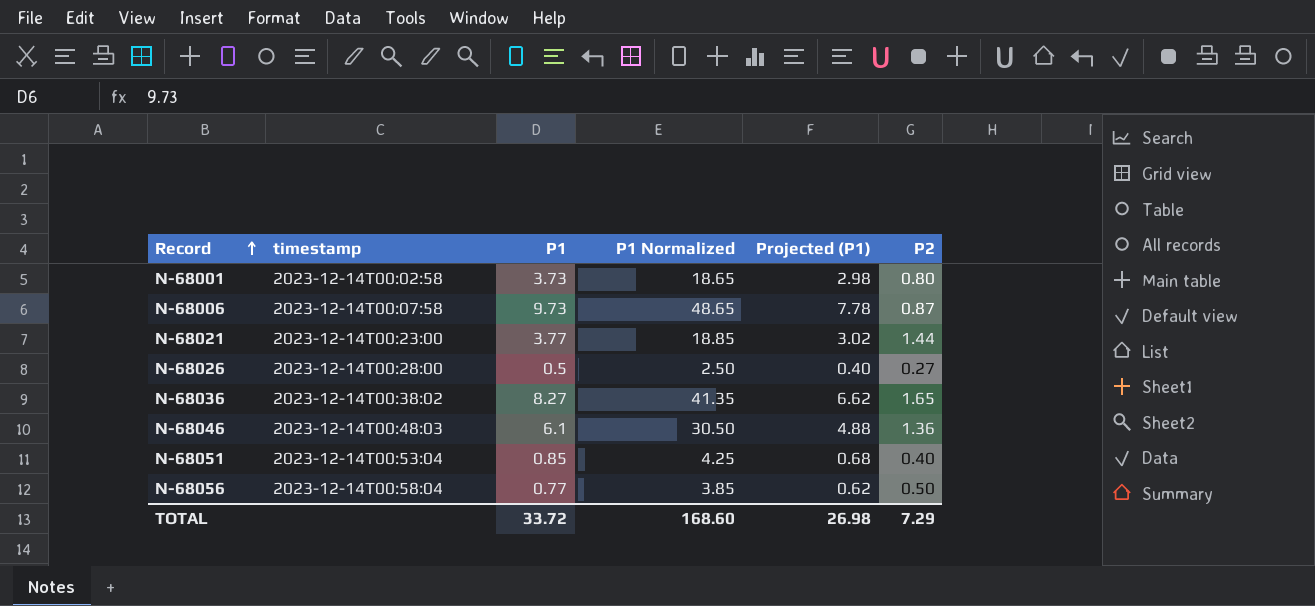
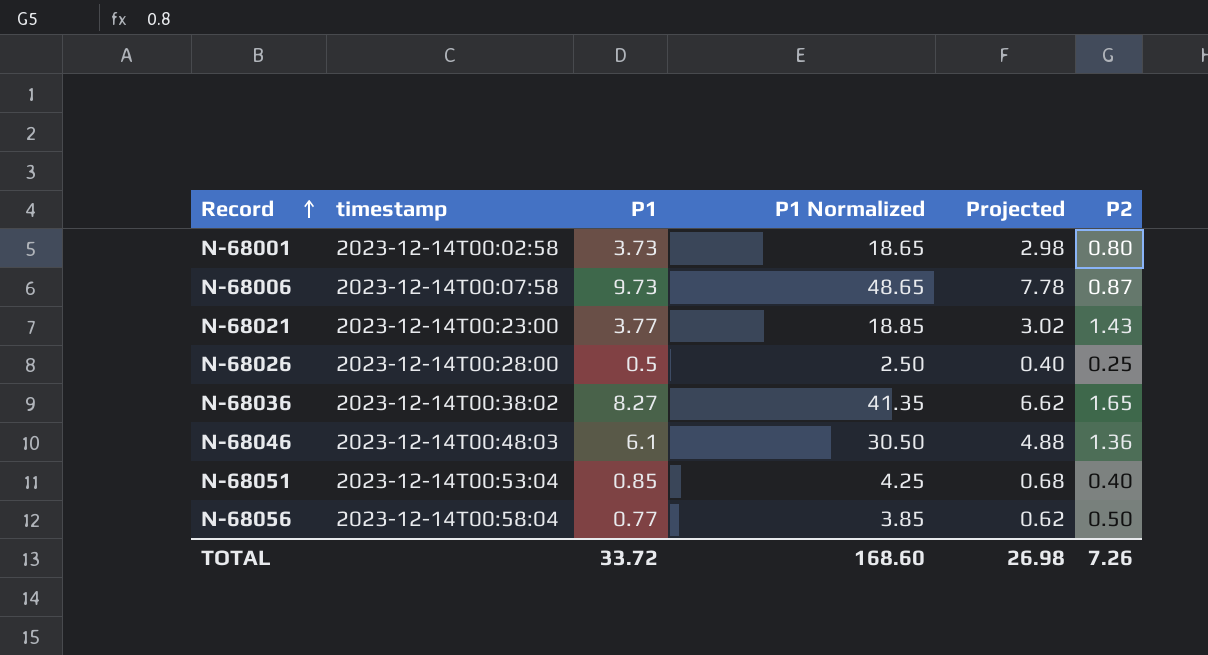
column name: Projected (P1) -> Projected
N-68021 | P2: 1.44 -> 1.43
N-68026 | P2: 0.27 -> 0.25
TOTAL | P2: 7.29 -> 7.26

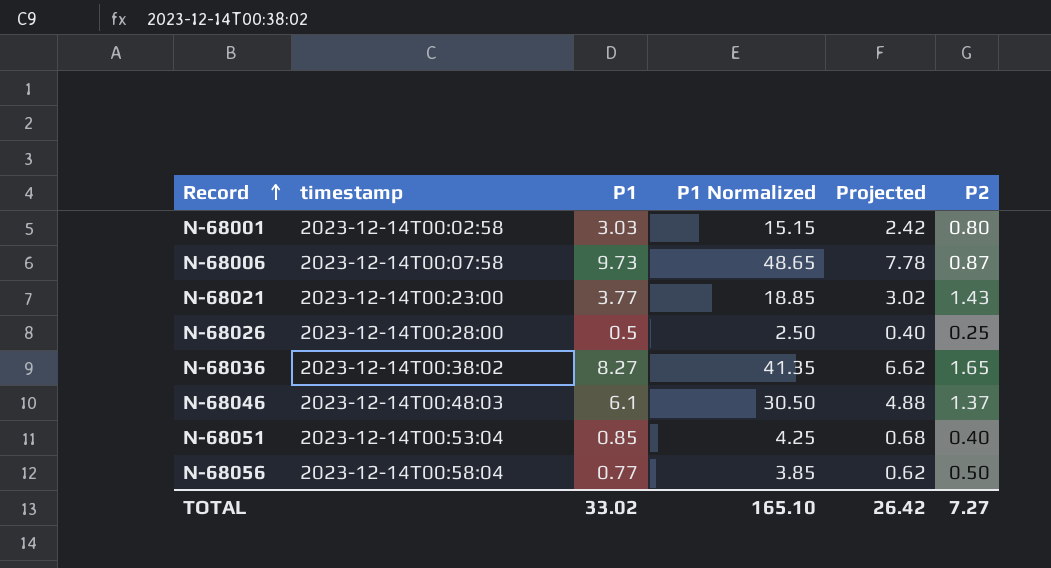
N-68001 | P1: 3.73 -> 3.03
N-68001 | P1 Normalized: 18.65 -> 15.15
N-68001 | Projected: 2.98 -> 2.42
N-68046 | P2: 1.36 -> 1.37
TOTAL | P1: 33.72 -> 33.02
TOTAL | P1 Normalized: 168.60 -> 165.10
TOTAL | Projected: 26.98 -> 26.42
TOTAL | P2: 7.26 -> 7.27

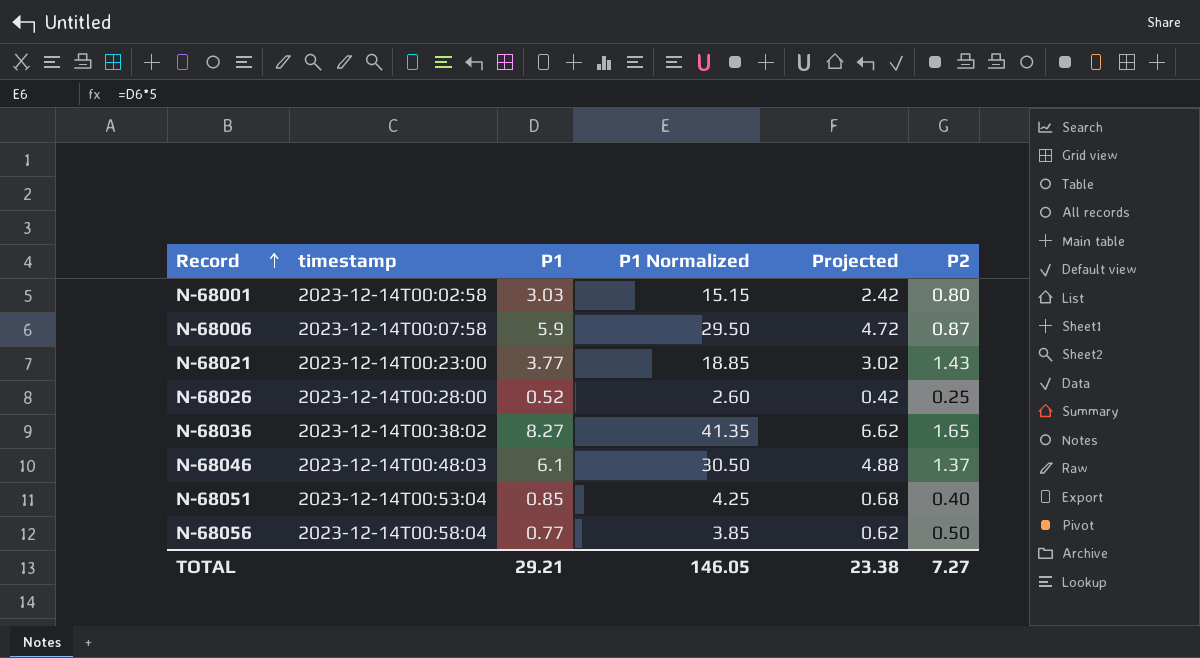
N-68006 | P1: 9.73 -> 5.9
N-68006 | P1 Normalized: 48.65 -> 29.50
N-68006 | Projected: 7.78 -> 4.72
N-68026 | P1: 0.5 -> 0.52
N-68026 | P1 Normalized: 2.50 -> 2.60
N-68026 | Projected: 0.40 -> 0.42
TOTAL | P1: 33.02 -> 29.21
TOTAL | P1 Normalized: 165.10 -> 146.05
TOTAL | Projected: 26.42 -> 23.38

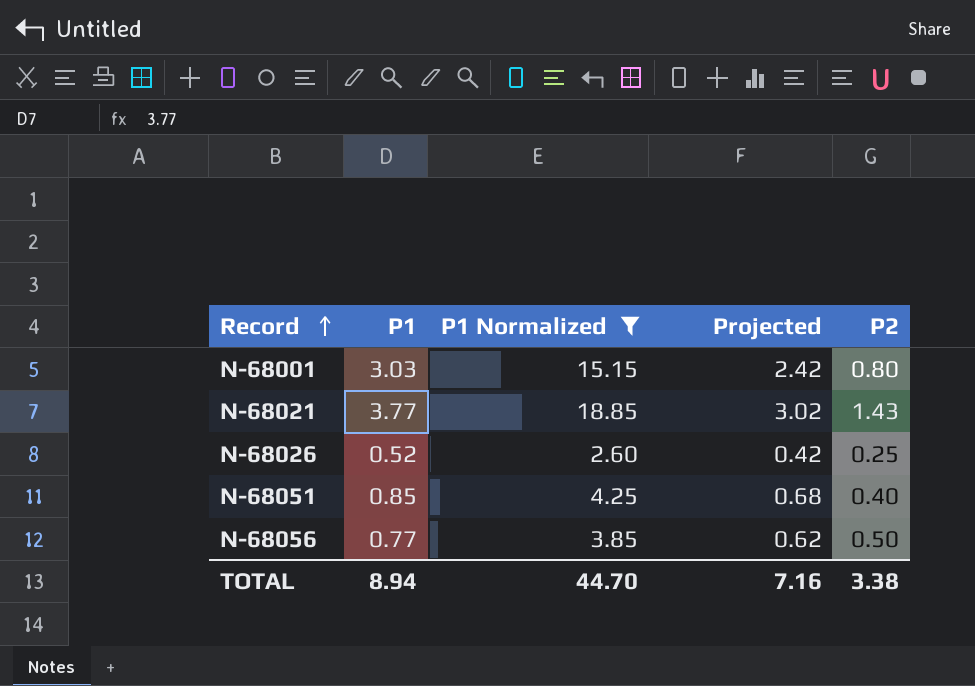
filter: none -> P1 Normalized <= 18.85
column timestamp | position: 2 -> none
TOTAL | P1: 29.21 -> 8.94
TOTAL | P1 Normalized: 146.05 -> 44.70
TOTAL | Projected: 23.38 -> 7.16
TOTAL | P2: 7.27 -> 3.38

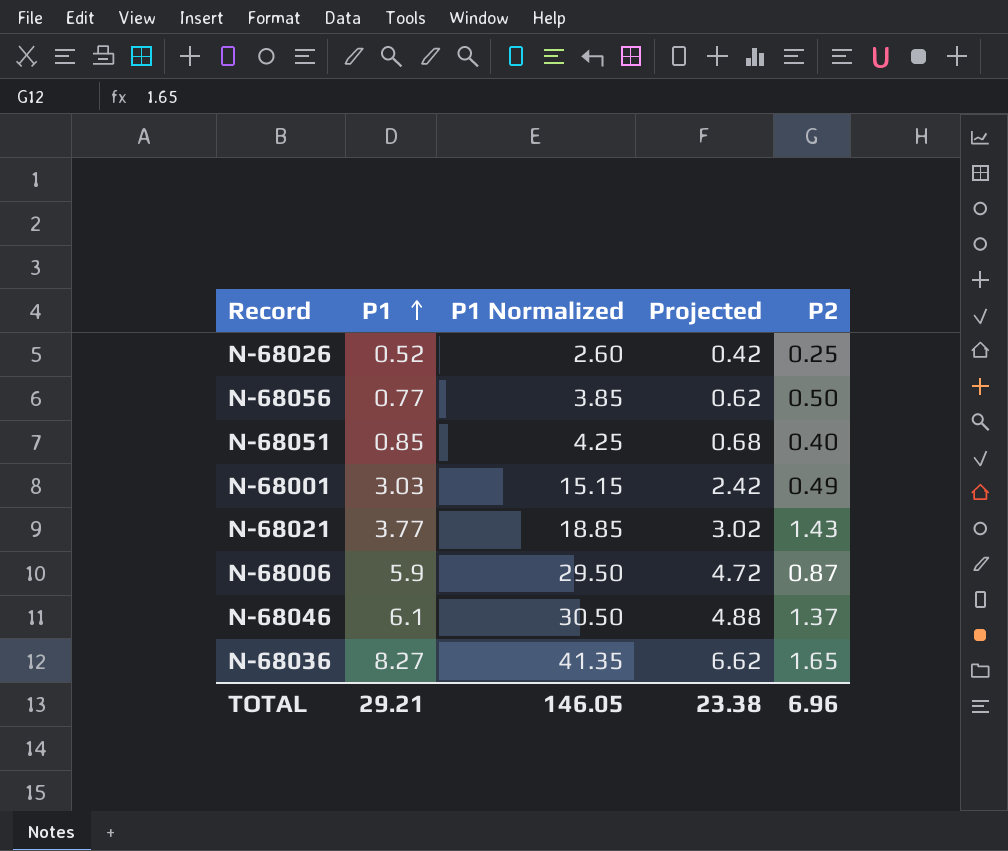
filter: P1 Normalized <= 18.85 -> none
row order: Record ascending -> P1 ascending
N-68001 | P2: 0.80 -> 0.49
TOTAL | P1: 8.94 -> 29.21
TOTAL | P1 Normalized: 44.70 -> 146.05
TOTAL | Projected: 7.16 -> 23.38
TOTAL | P2: 3.38 -> 6.96

